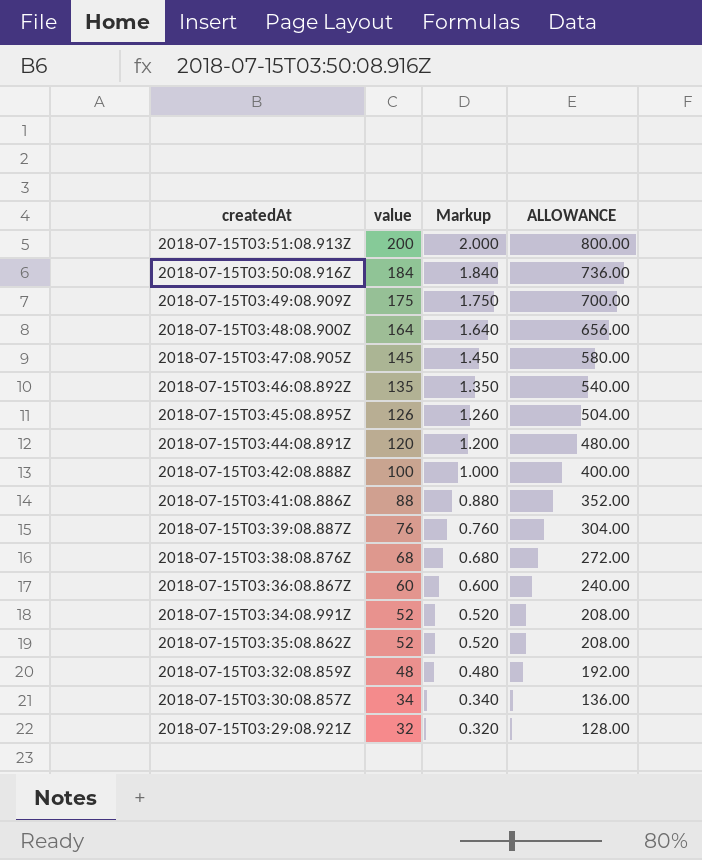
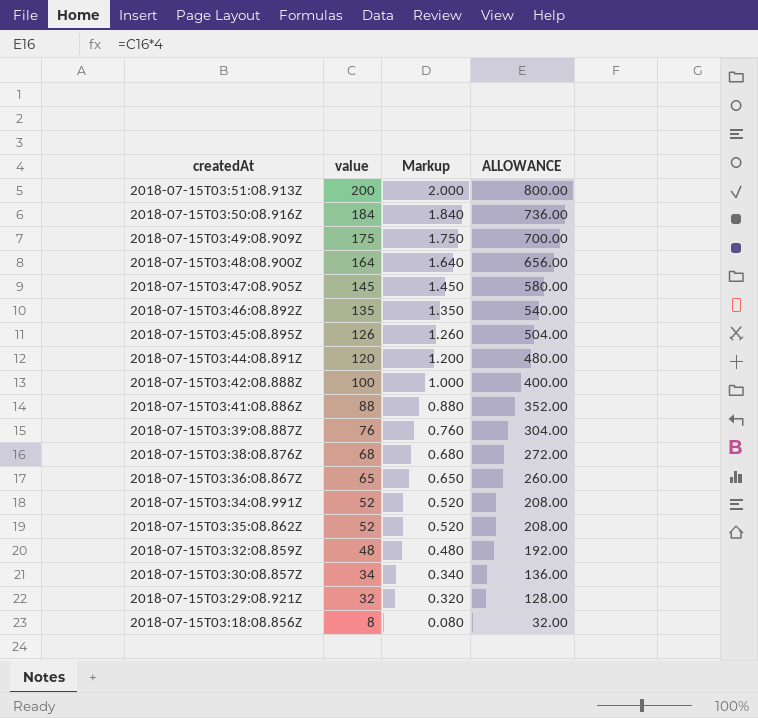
2018-07-15T03:36:08.867Z | value: 60 -> 65
2018-07-15T03:36:08.867Z | Markup: 0.600 -> 0.650
2018-07-15T03:36:08.867Z | ALLOWANCE: 240.00 -> 260.00
row 2018-07-15T03:18:08.856Z: none -> 8 | 0.080 | 32.00

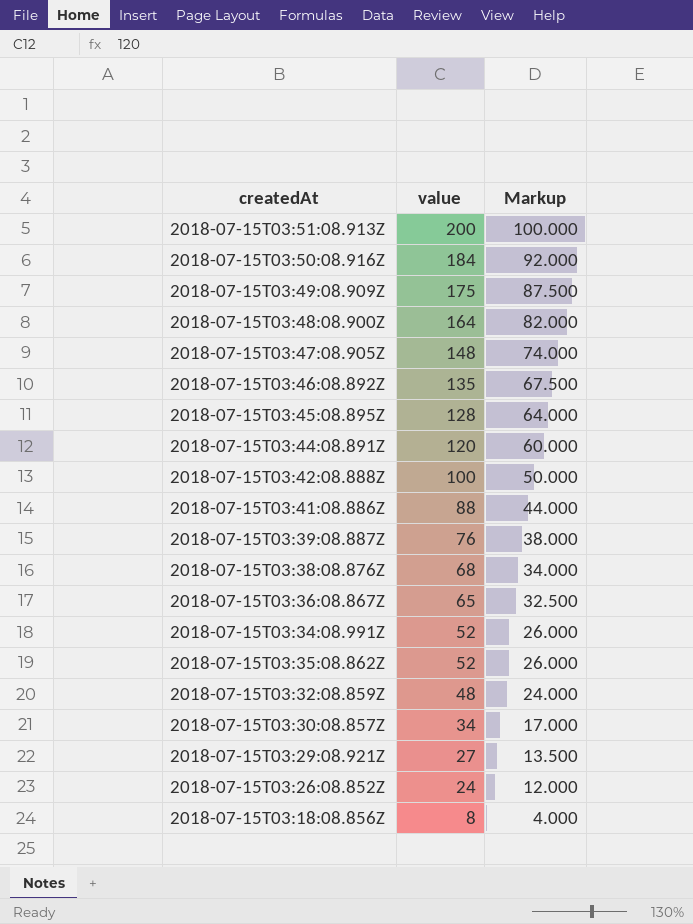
column ALLOWANCE | formula: [value] * 4 -> none
column Markup | formula: [value] * 0.01 -> [value] * 0.5
2018-07-15T03:47:08.905Z | value: 145 -> 148
2018-07-15T03:45:08.895Z | value: 126 -> 128
2018-07-15T03:29:08.921Z | value: 32 -> 27
row 2018-07-15T03:26:08.852Z: none -> 24 | 12.000

